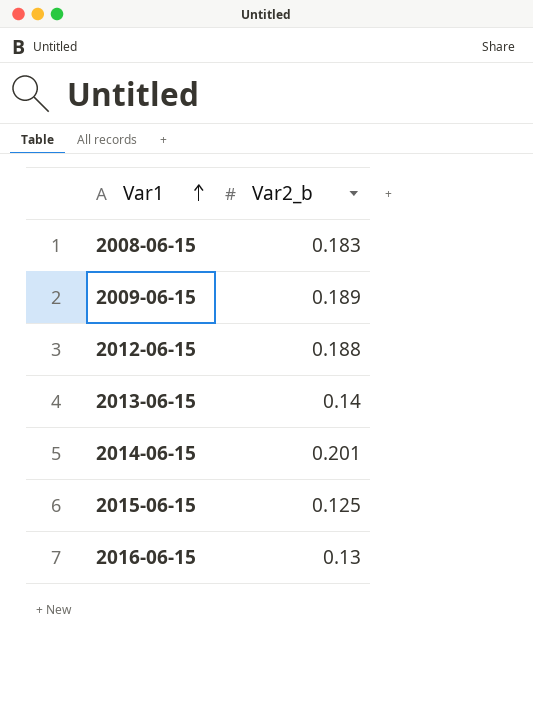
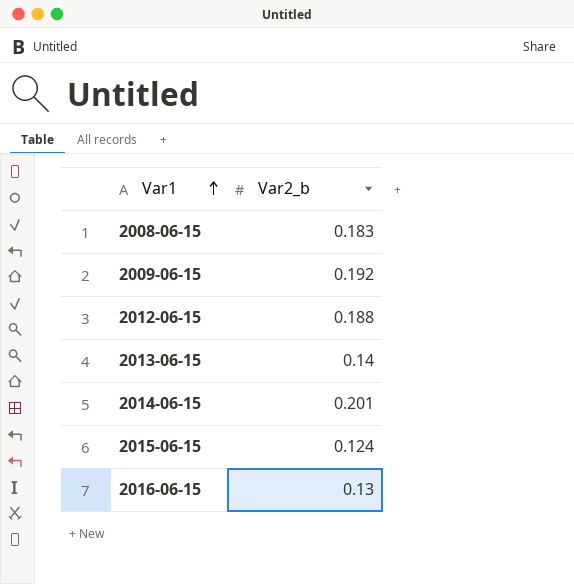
2009-06-15 | Var2_b: 0.189 -> 0.192
2015-06-15 | Var2_b: 0.125 -> 0.124

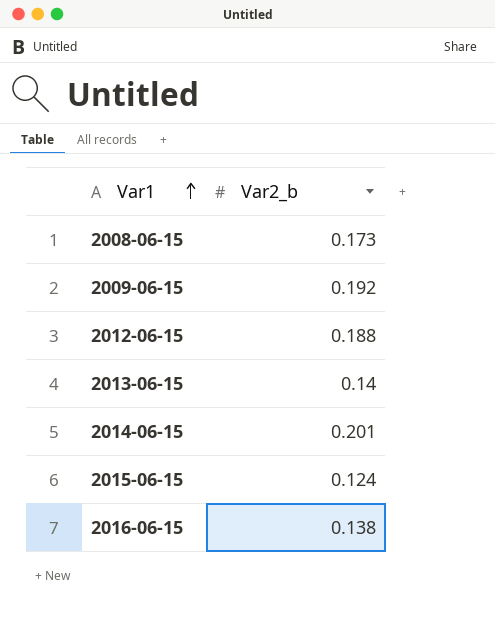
2008-06-15 | Var2_b: 0.183 -> 0.173
2016-06-15 | Var2_b: 0.13 -> 0.138

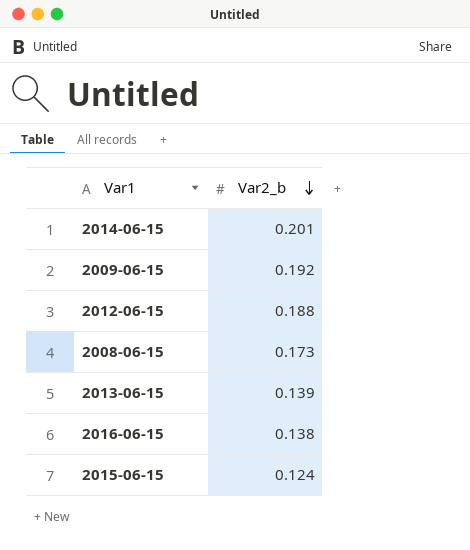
row order: Var1 ascending -> Var2_b descending
2013-06-15 | Var2_b: 0.14 -> 0.139

